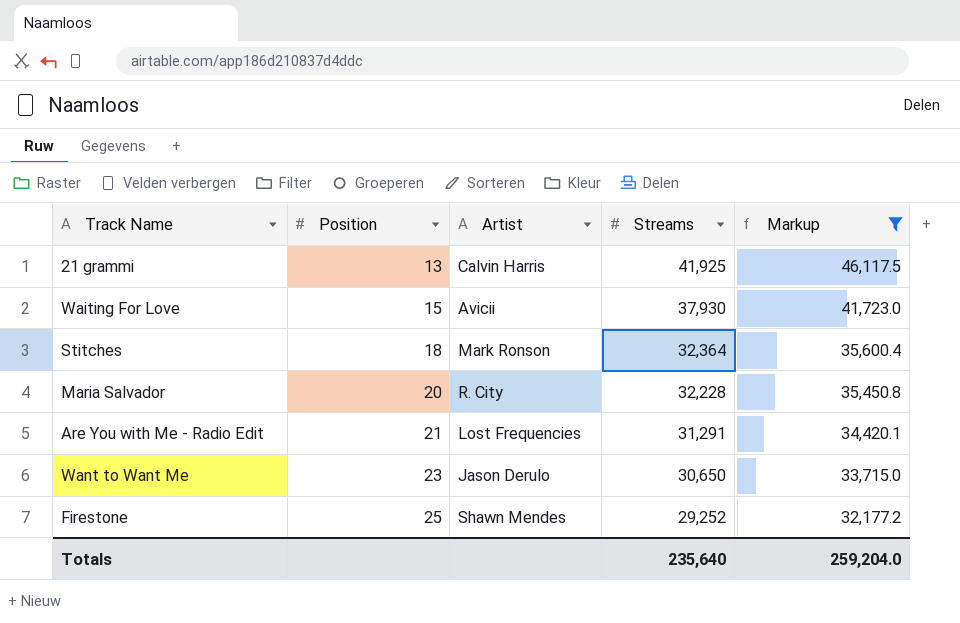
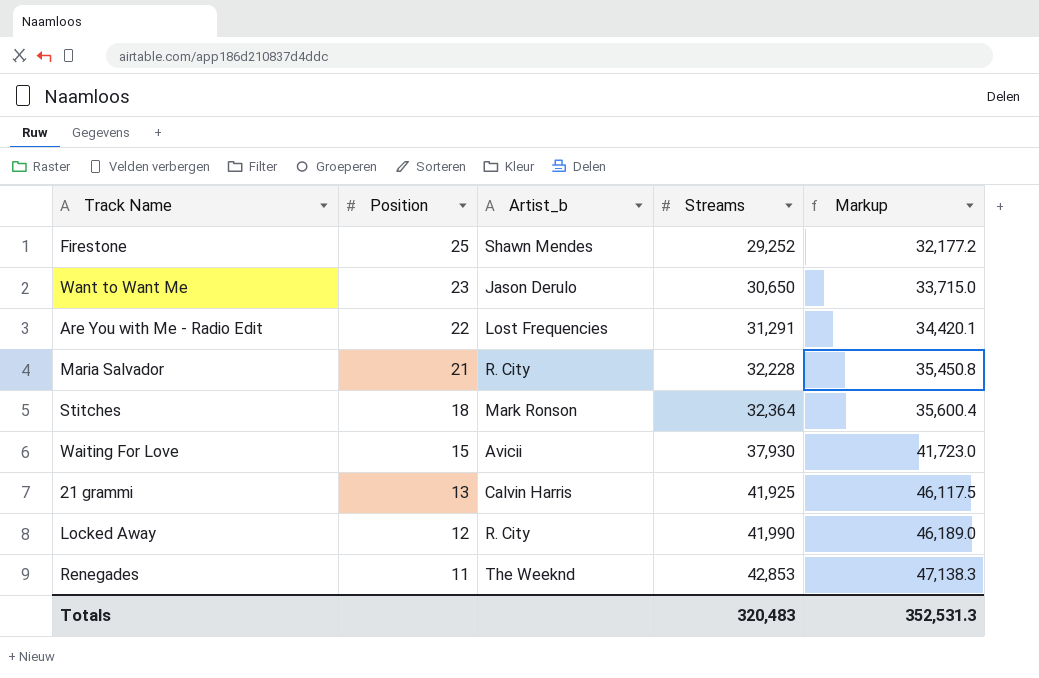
filter: Markup <= 46,117.5 -> none
row order: Position ascending -> Position descending
column name: Artist -> Artist_b
Are You with Me - Radio Edit | Position: 21 -> 22
Maria Salvador | Position: 20 -> 21
Totals | Streams: 235,640 -> 320,483
Totals | Markup: 259,204.0 -> 352,531.3

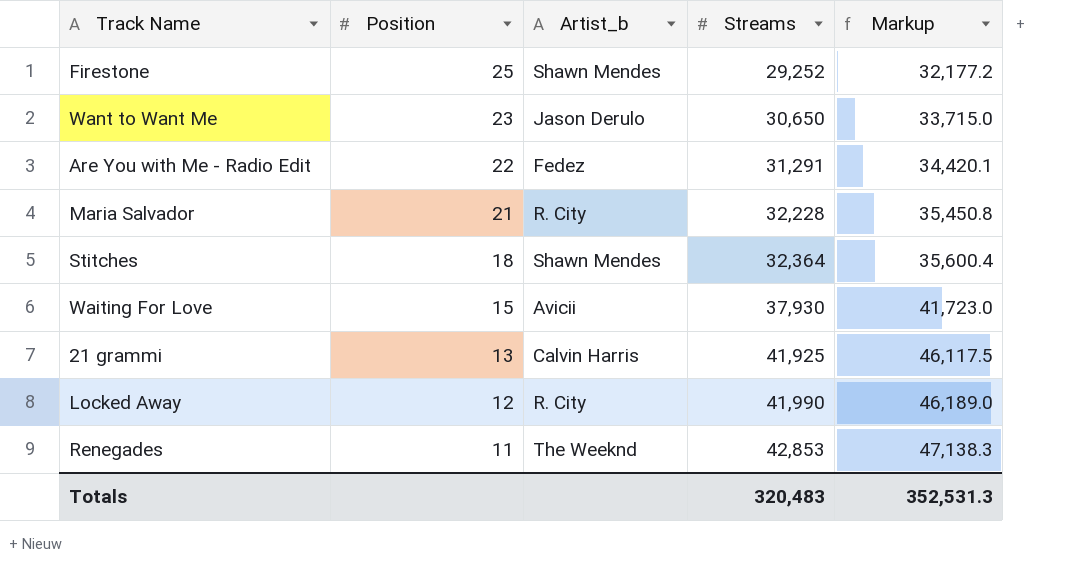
Are You with Me - Radio Edit | Artist_b: Lost Frequencies -> Fedez
Stitches | Artist_b: Mark Ronson -> Shawn Mendes

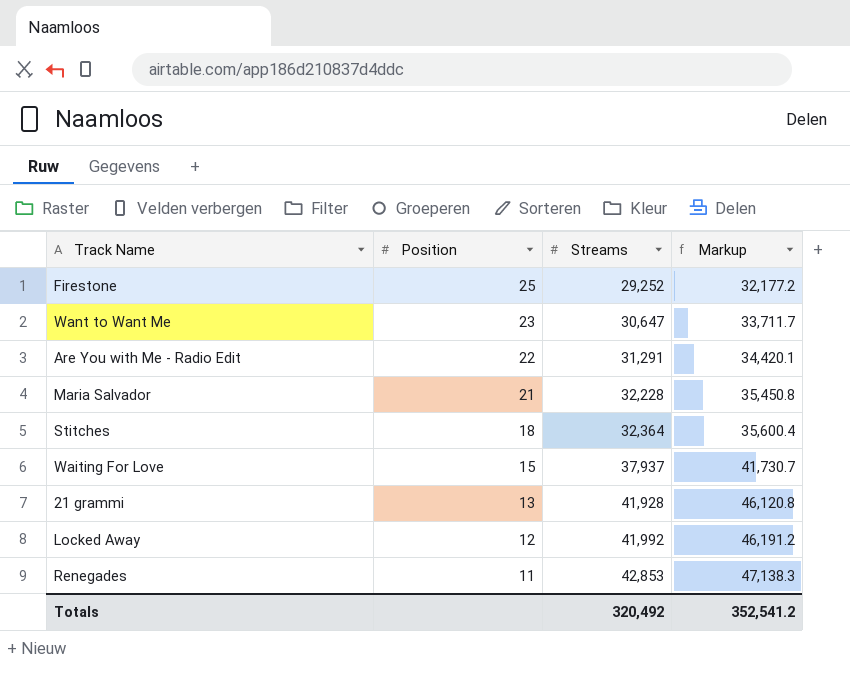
column Artist_b | position: 3 -> none
Want to Want Me | Streams: 30,650 -> 30,647
Want to Want Me | Markup: 33,715.0 -> 33,711.7
Waiting For Love | Streams: 37,930 -> 37,937
Waiting For Love | Markup: 41,723.0 -> 41,730.7
21 grammi | Streams: 41,925 -> 41,928
21 grammi | Markup: 46,117.5 -> 46,120.8
Locked Away | Streams: 41,990 -> 41,992
Locked Away | Markup: 46,189.0 -> 46,191.2
Totals | Streams: 320,483 -> 320,492
Totals | Markup: 352,531.3 -> 352,541.2

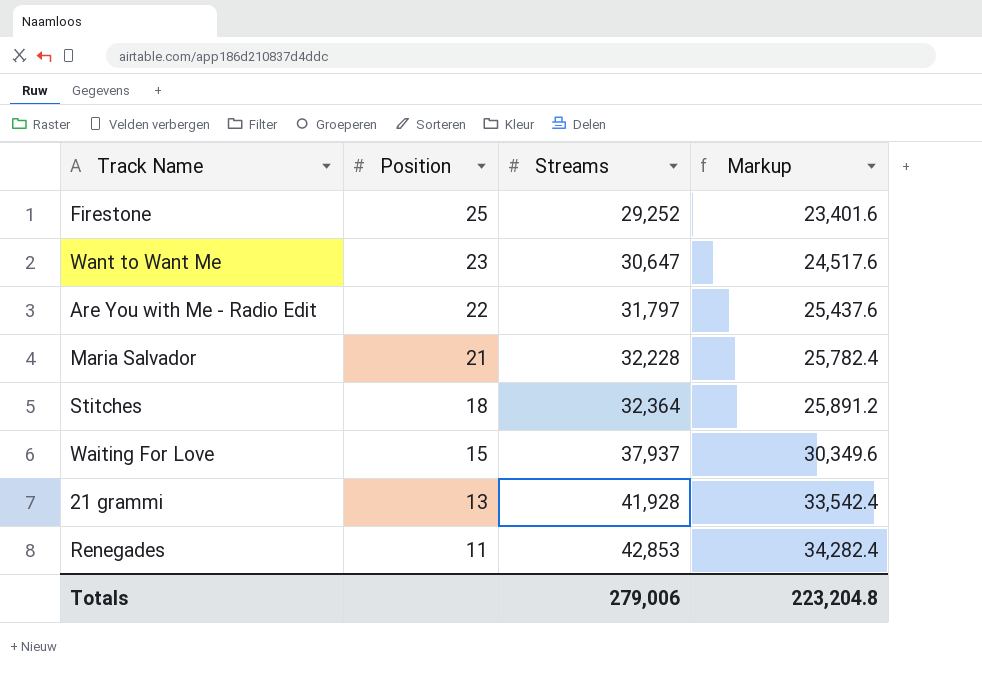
column Markup | formula: [Streams] * 1.1 -> [Streams] * 0.8
row Locked Away: 12 | 41,992 | 46,191.2 -> none
Are You with Me - Radio Edit | Streams: 31,291 -> 31,797
Totals | Streams: 320,492 -> 279,006
Totals | Markup: 352,541.2 -> 223,204.8

